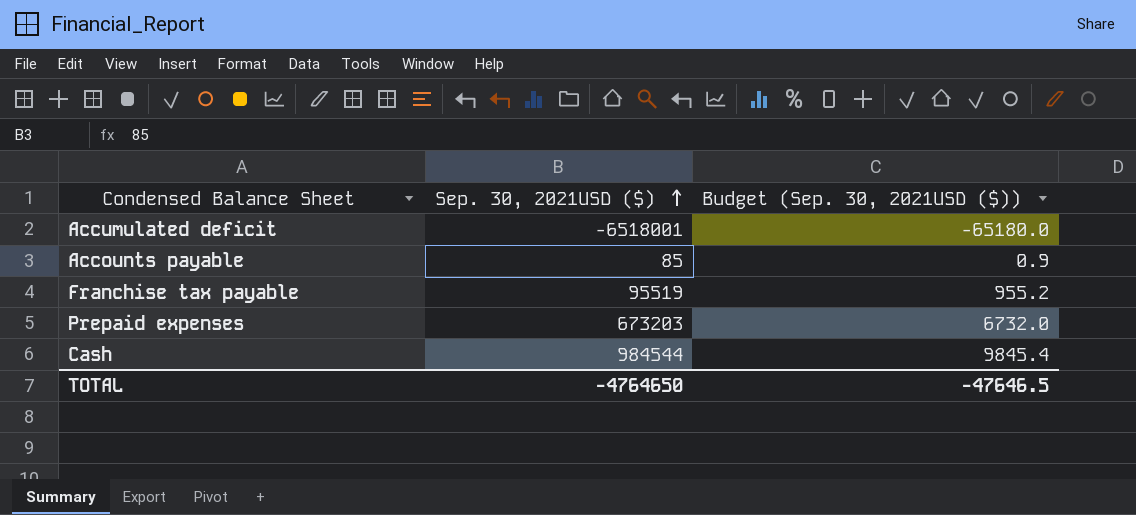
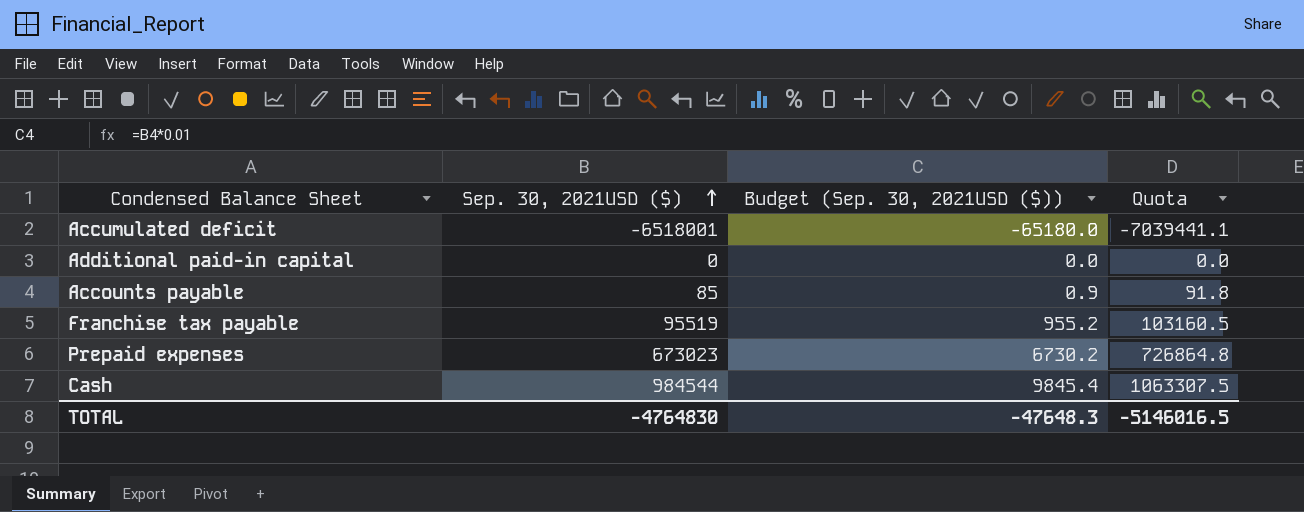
column Quota | formula: none -> [Sep. 30, 2021USD ($)] * 1.08
row Additional paid-in capital: none -> 0 | 0.0 | 0.0
Prepaid expenses | Sep. 30, 2021USD ($): 673203 -> 673023
Prepaid expenses | Budget (Sep. 30, 2021USD ($)): 6732.0 -> 6730.2
TOTAL | Sep. 30, 2021USD ($): -4764650 -> -4764830
TOTAL | Budget (Sep. 30, 2021USD ($)): -47646.5 -> -47648.3

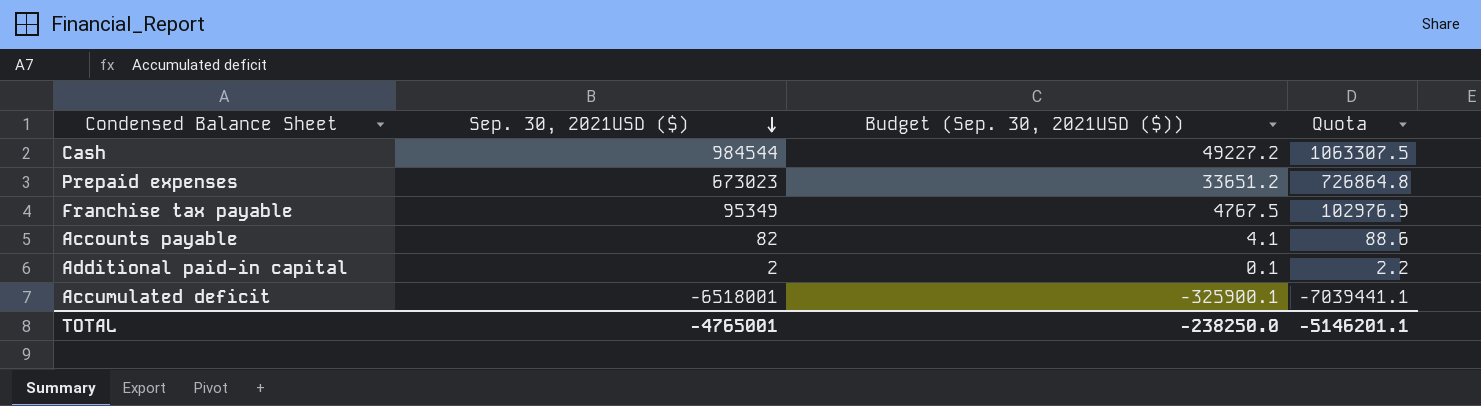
row order: Sep. 30, 2021USD ($) ascending -> Sep. 30, 2021USD ($) descending
column Budget (Sep. 30, 2021USD ($)) | formula: [Sep. 30, 2021USD ($)] * 0.01 -> [Sep. 30, 2021USD ($)] * 0.05
Franchise tax payable | Sep. 30, 2021USD ($): 95519 -> 95349
Franchise tax payable | Quota: 103160.5 -> 102976.9
Accounts payable | Sep. 30, 2021USD ($): 85 -> 82
Accounts payable | Quota: 91.8 -> 88.6
Additional paid-in capital | Sep. 30, 2021USD ($): 0 -> 2
Additional paid-in capital | Quota: 0.0 -> 2.2
TOTAL | Sep. 30, 2021USD ($): -4764830 -> -4765001
TOTAL | Budget (Sep. 30, 2021USD ($)): -47648.3 -> -238250.0
TOTAL | Quota: -5146016.5 -> -5146201.1

